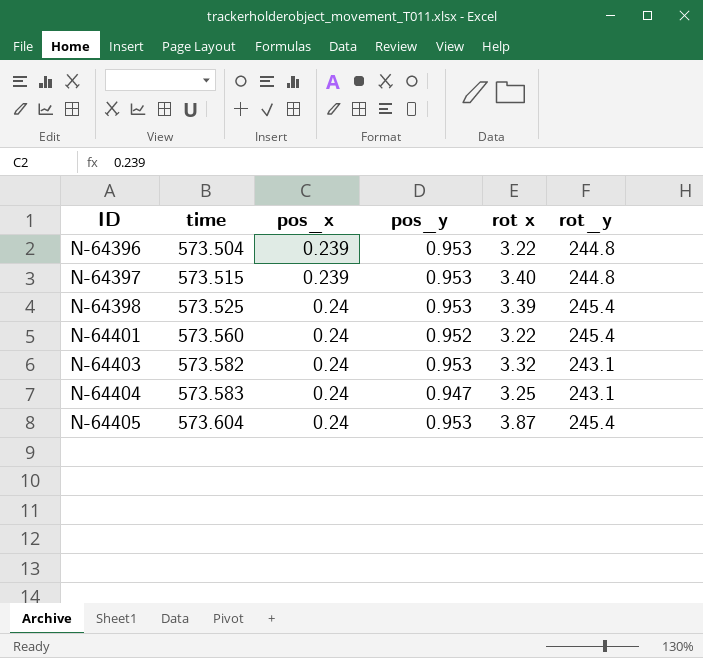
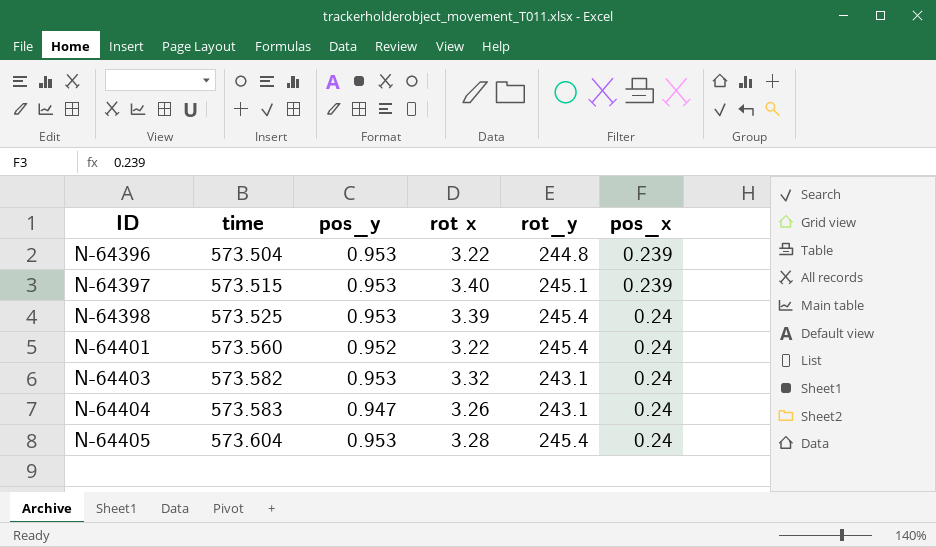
column pos_x | position: 3 -> 6
N-64397 | rot_y: 244.8 -> 245.1
N-64404 | rot x: 3.25 -> 3.26
N-64405 | rot x: 3.87 -> 3.28

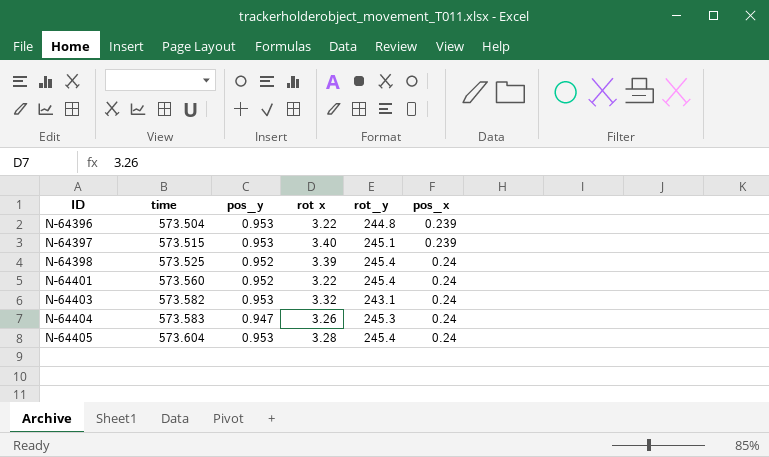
N-64398 | pos_y: 0.953 -> 0.952
N-64404 | rot_y: 243.1 -> 245.3

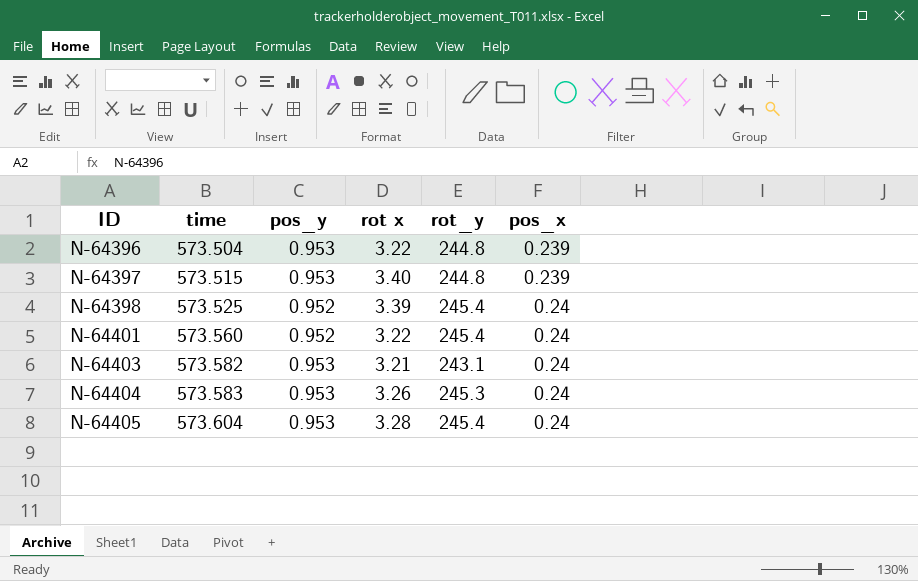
N-64397 | rot_y: 245.1 -> 244.8
N-64403 | rot x: 3.32 -> 3.21
N-64404 | pos_y: 0.947 -> 0.953

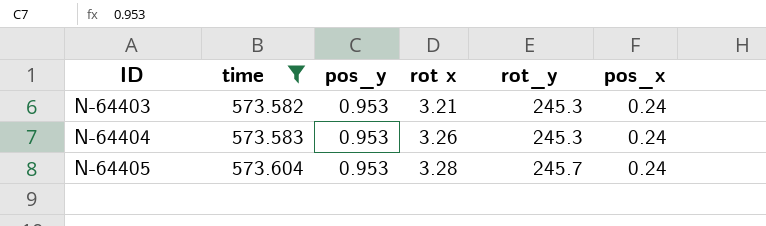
filter: none -> time >= 573.582
N-64403 | rot_y: 243.1 -> 245.3
N-64405 | rot_y: 245.4 -> 245.7

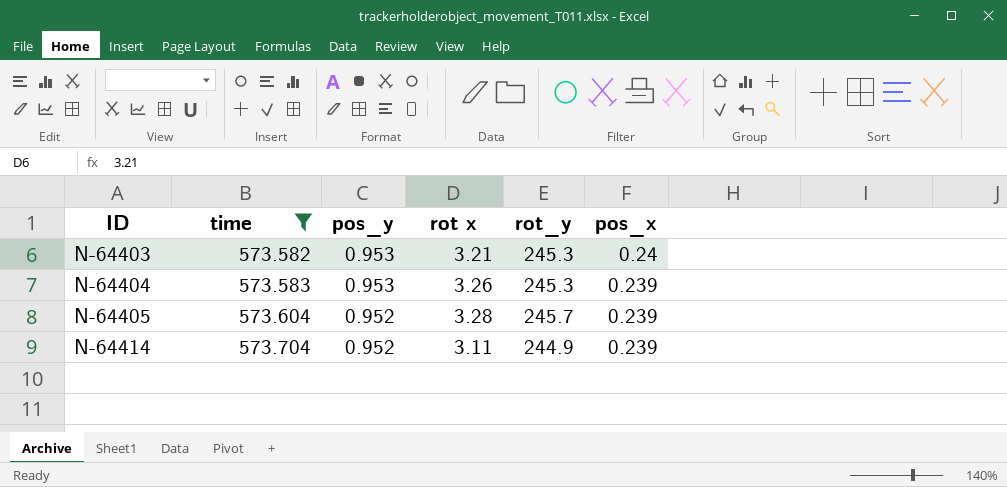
N-64404 | pos_x: 0.24 -> 0.239
N-64405 | pos_y: 0.953 -> 0.952
N-64405 | pos_x: 0.24 -> 0.239
row N-64414: none -> 573.704 | 0.952 | 3.11 | 244.9 | 0.239

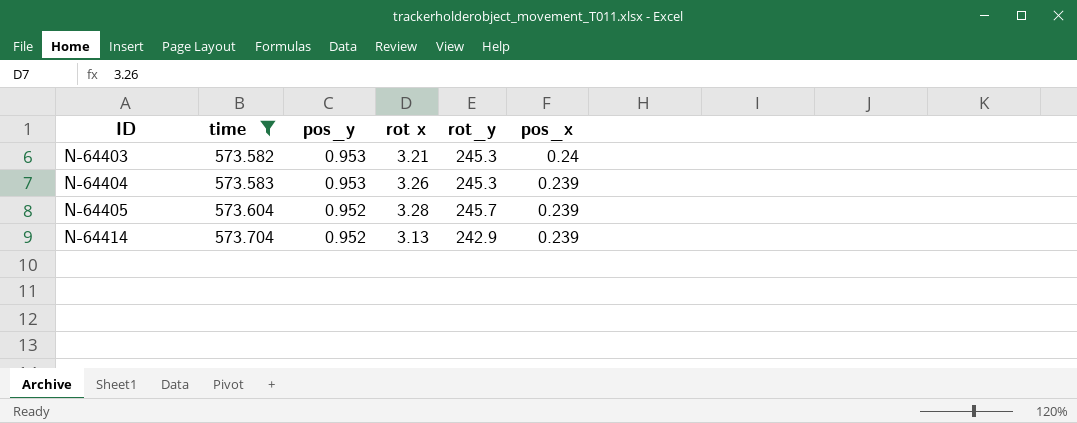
N-64414 | rot x: 3.11 -> 3.13
N-64414 | rot_y: 244.9 -> 242.9

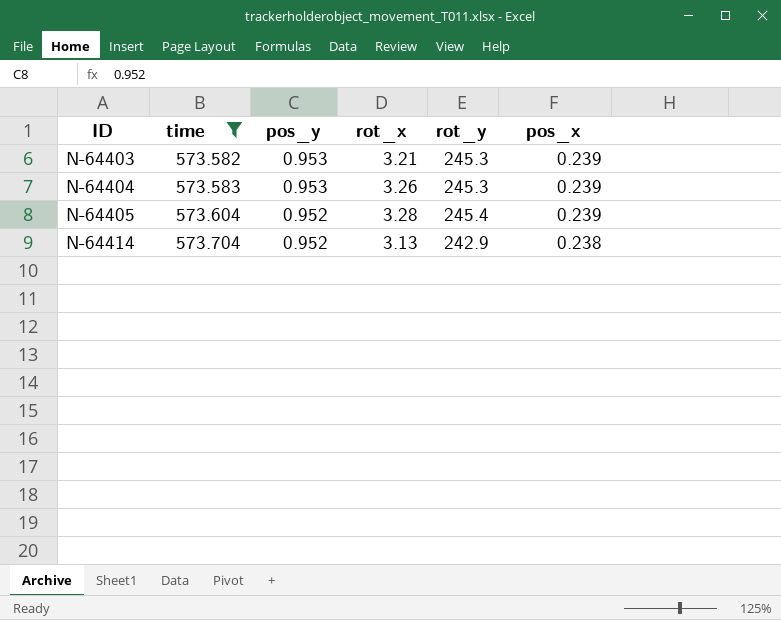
column name: rot x -> rot_x
N-64403 | pos_x: 0.24 -> 0.239
N-64405 | rot_y: 245.7 -> 245.4
N-64414 | pos_x: 0.239 -> 0.238

